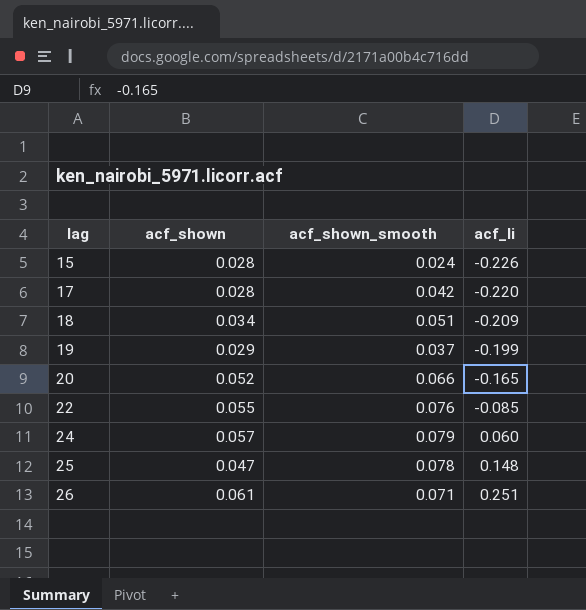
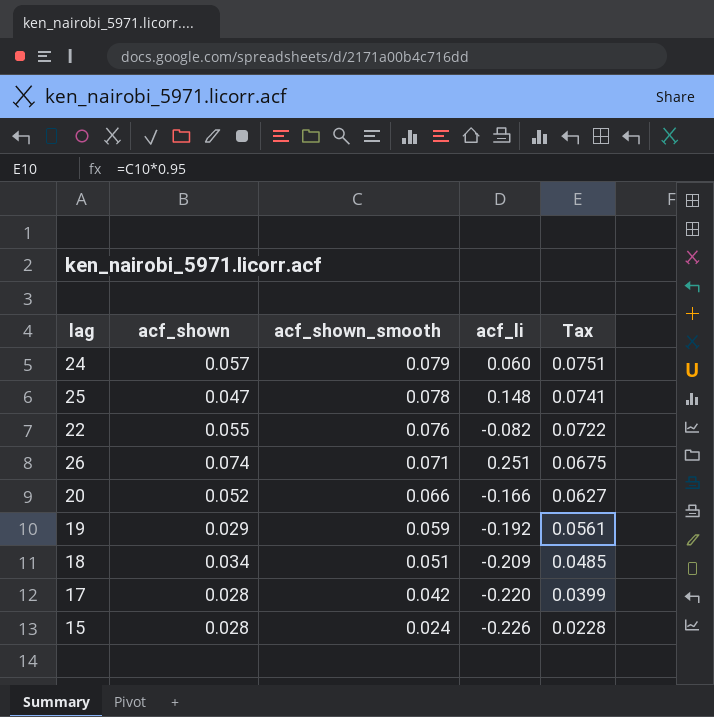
row order: lag ascending -> acf_shown_smooth descending
column Tax | formula: none -> [acf_shown_smooth] * 0.95
22 | acf_li: -0.085 -> -0.082
26 | acf_shown: 0.061 -> 0.074
20 | acf_li: -0.165 -> -0.166
19 | acf_shown_smooth: 0.037 -> 0.059
19 | acf_li: -0.199 -> -0.192

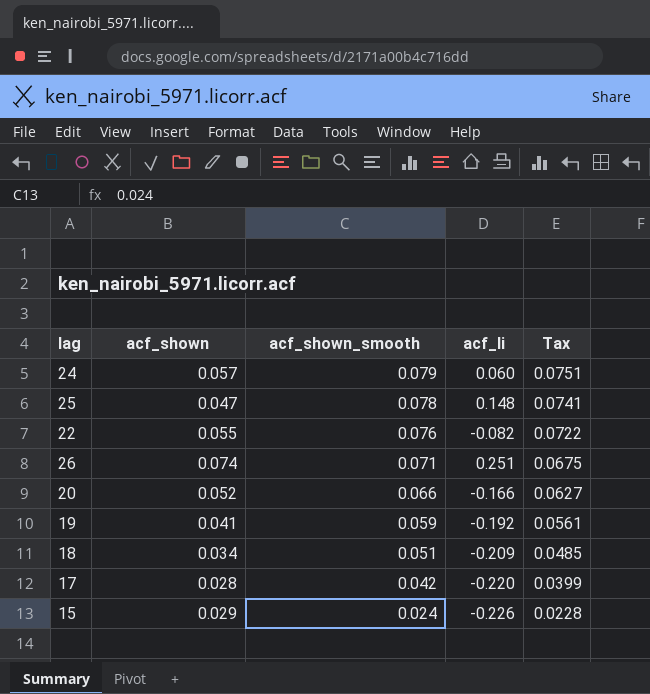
19 | acf_shown: 0.029 -> 0.041
15 | acf_shown: 0.028 -> 0.029

